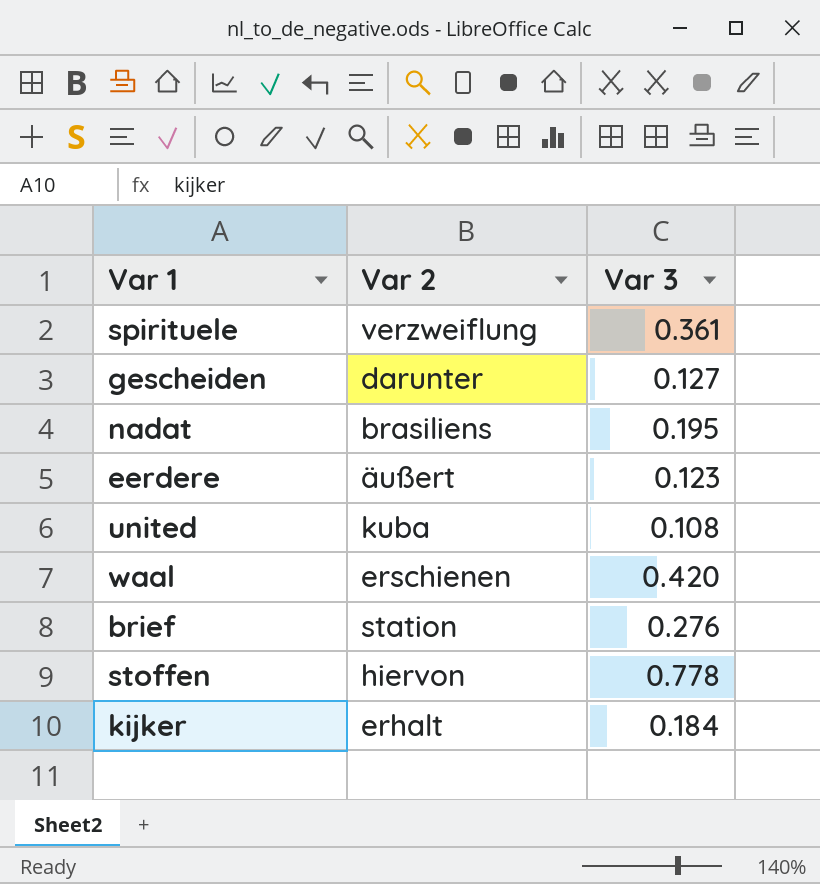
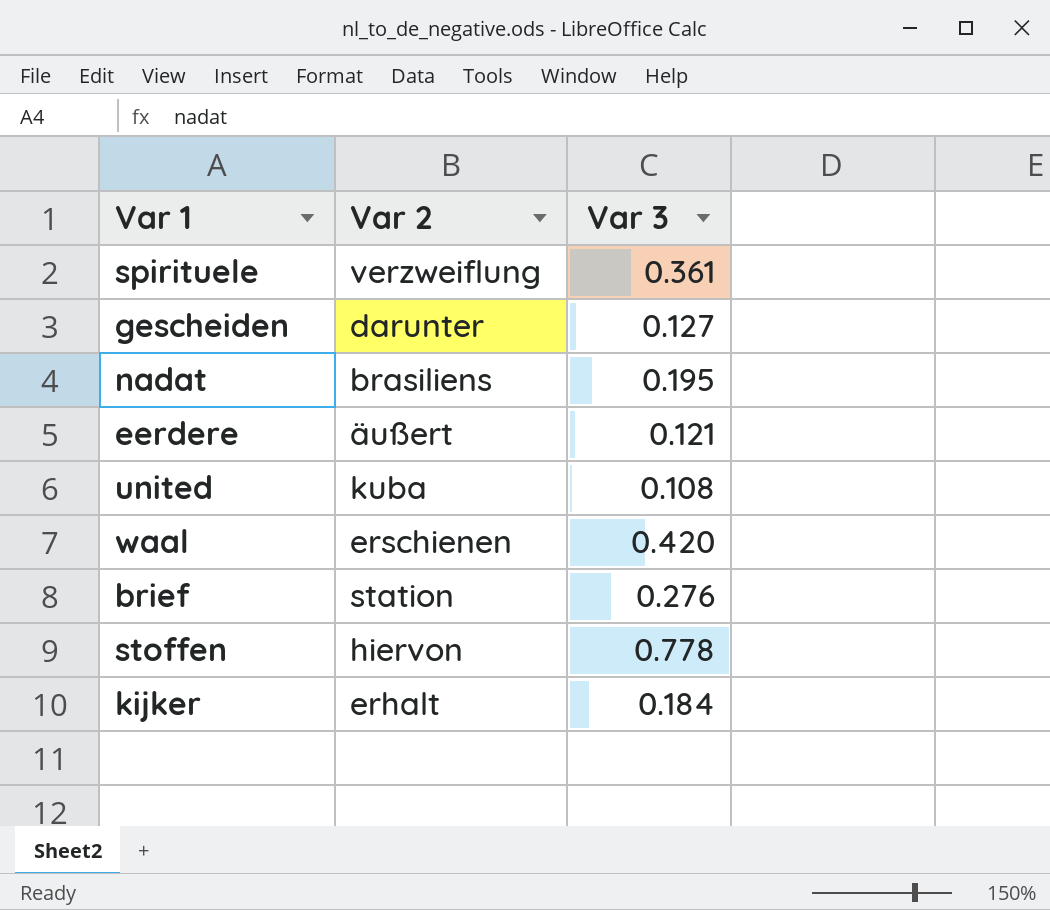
eerdere | Var 3: 0.123 -> 0.121

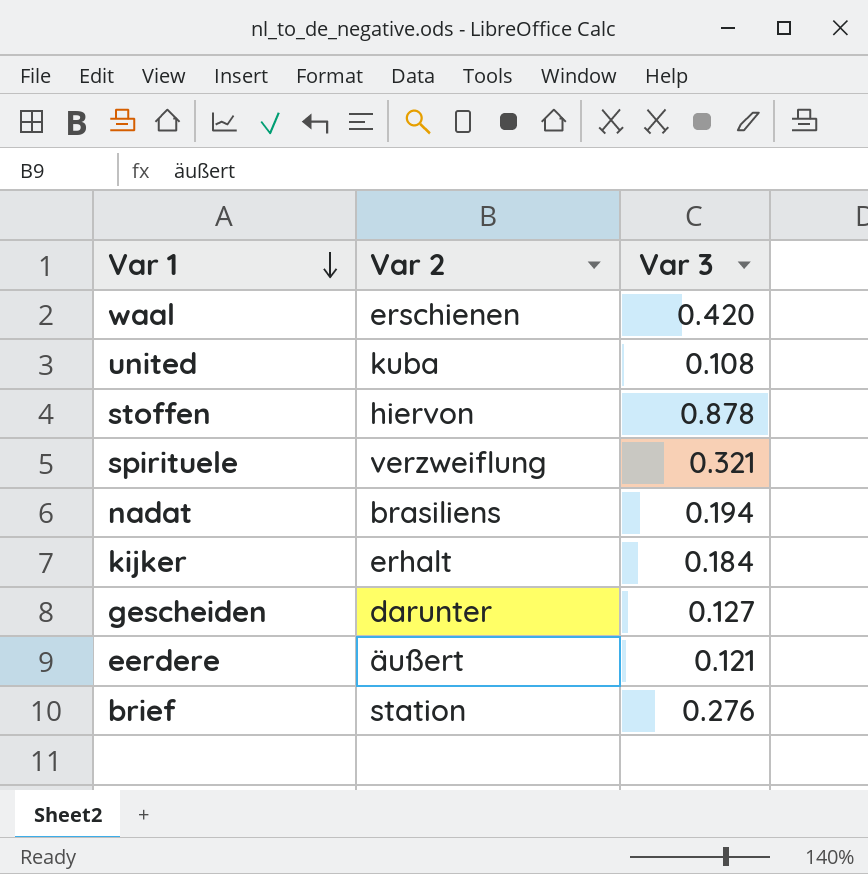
row order: none -> Var 1 descending
stoffen | Var 3: 0.778 -> 0.878
spirituele | Var 3: 0.361 -> 0.321
nadat | Var 3: 0.195 -> 0.194

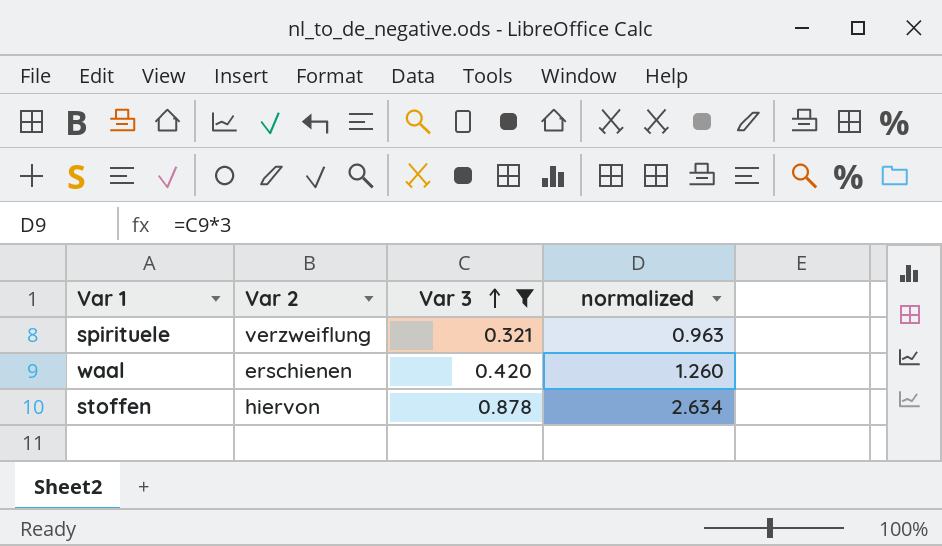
filter: none -> Var 3 >= 0.321
row order: Var 1 descending -> Var 3 ascending
column normalized | formula: none -> [Var 3] * 3

